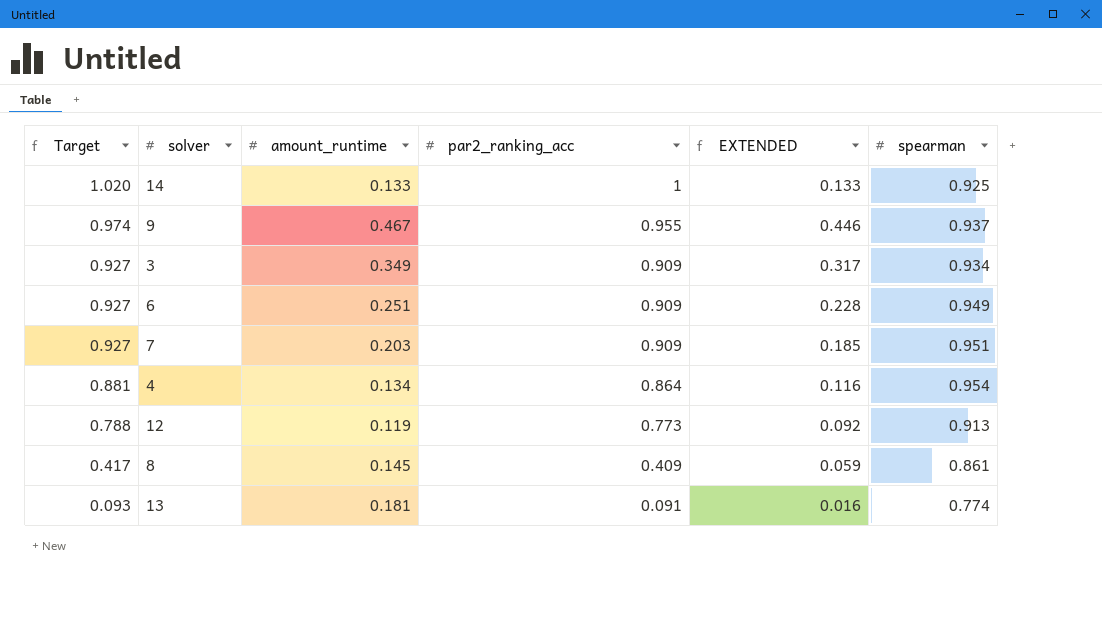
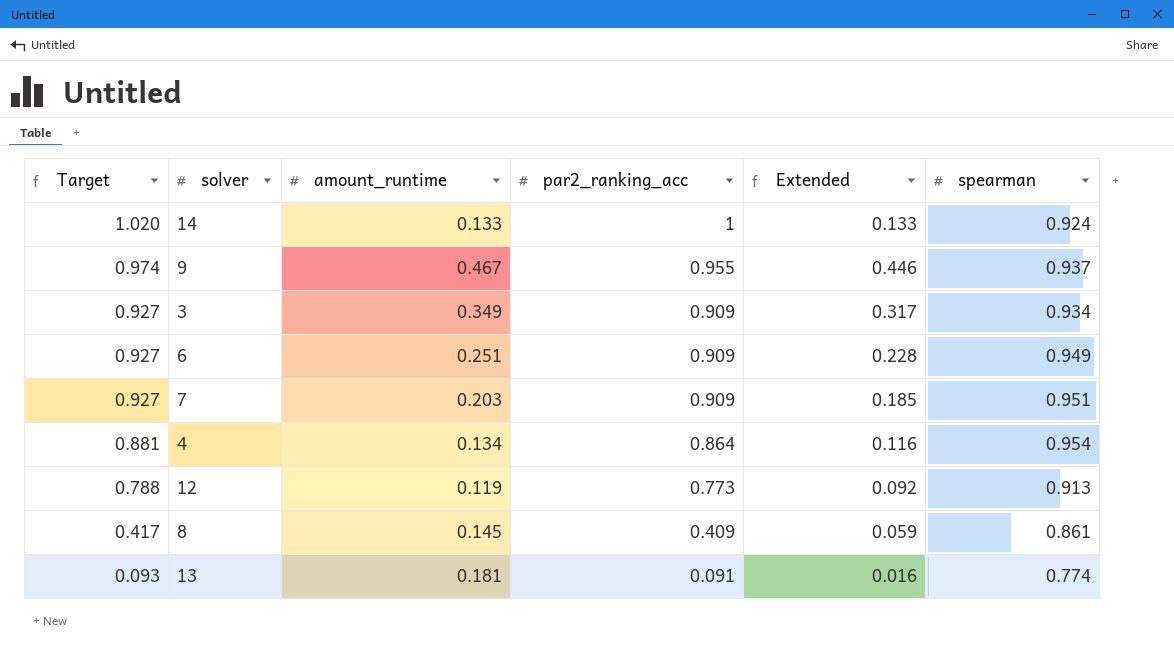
column name: EXTENDED -> Extended
14 | spearman: 0.925 -> 0.924

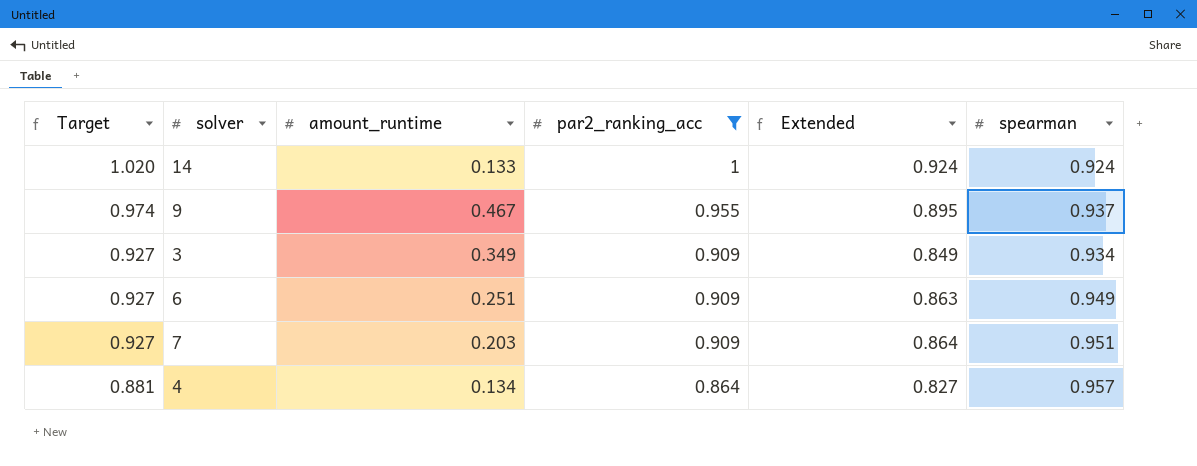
filter: none -> par2_ranking_acc >= 0.864
column Extended | formula: [amount_runtime] * [par2_ranking_acc] -> [par2_ranking_acc] * [spearman]
4 | spearman: 0.954 -> 0.957

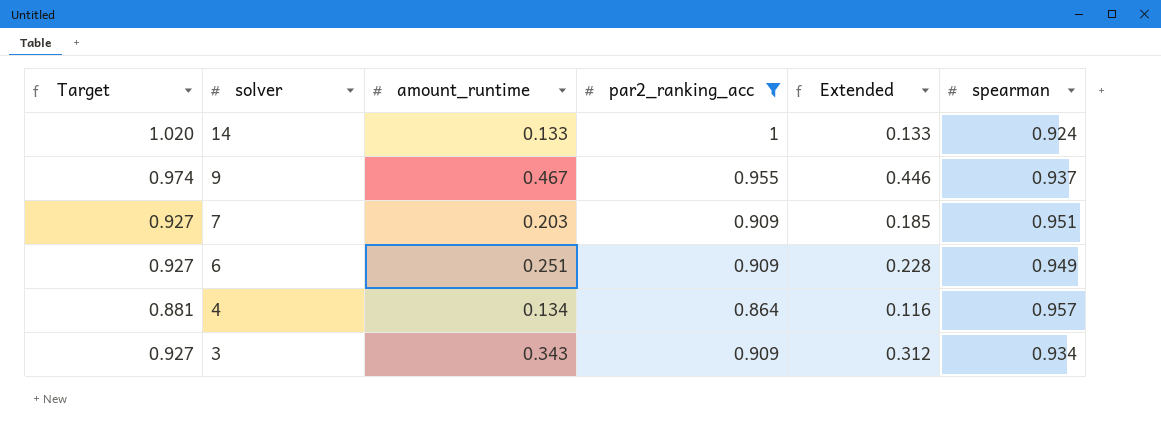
row order: Target descending -> solver descending
column Extended | formula: [par2_ranking_acc] * [spearman] -> [amount_runtime] * [par2_ranking_acc]
3 | amount_runtime: 0.349 -> 0.343

